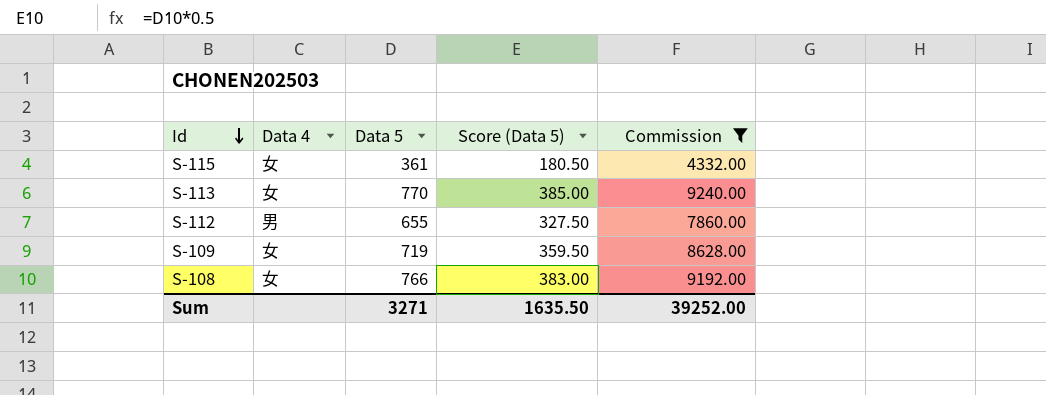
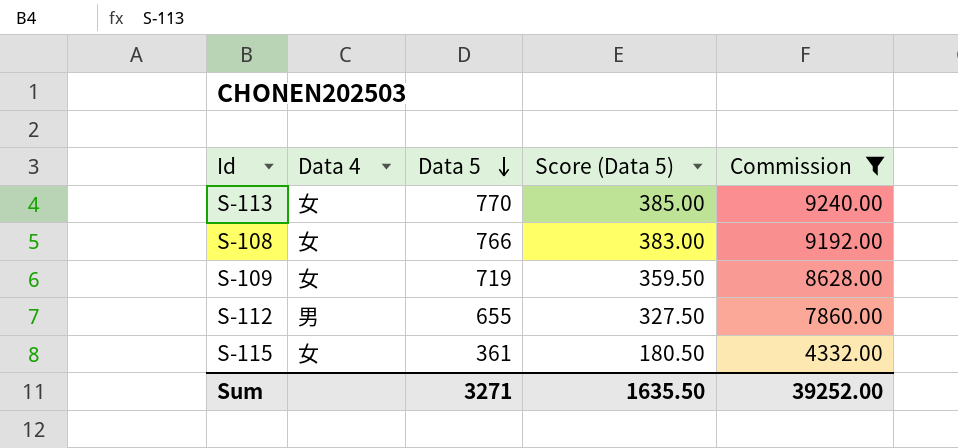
row order: Id descending -> Data 5 descending

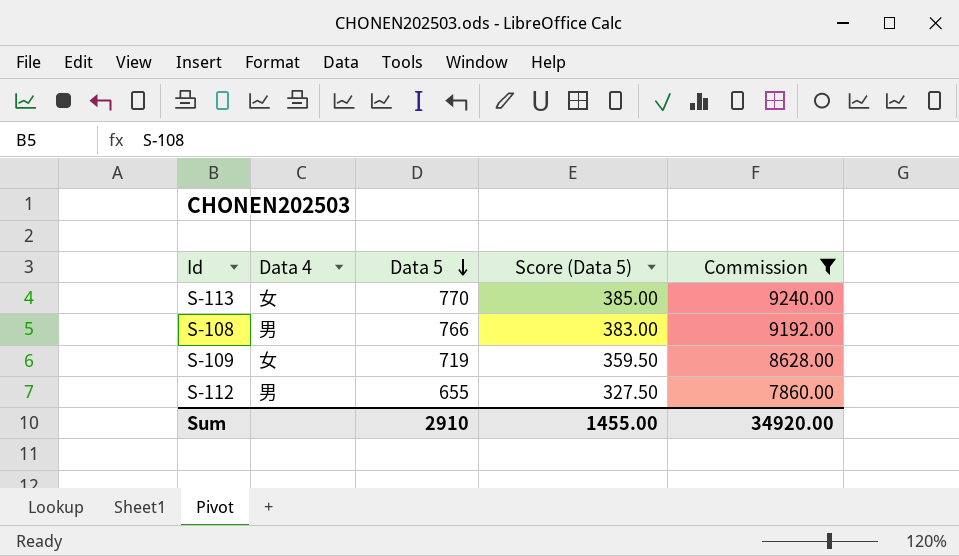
row S-115: 女 | 361 | 180.50 | 4332.00 -> none
S-108 | Data 4: 女 -> 男
Sum | Data 5: 3271 -> 2910
Sum | Score (Data 5): 1635.50 -> 1455.00
Sum | Commission: 39252.00 -> 34920.00

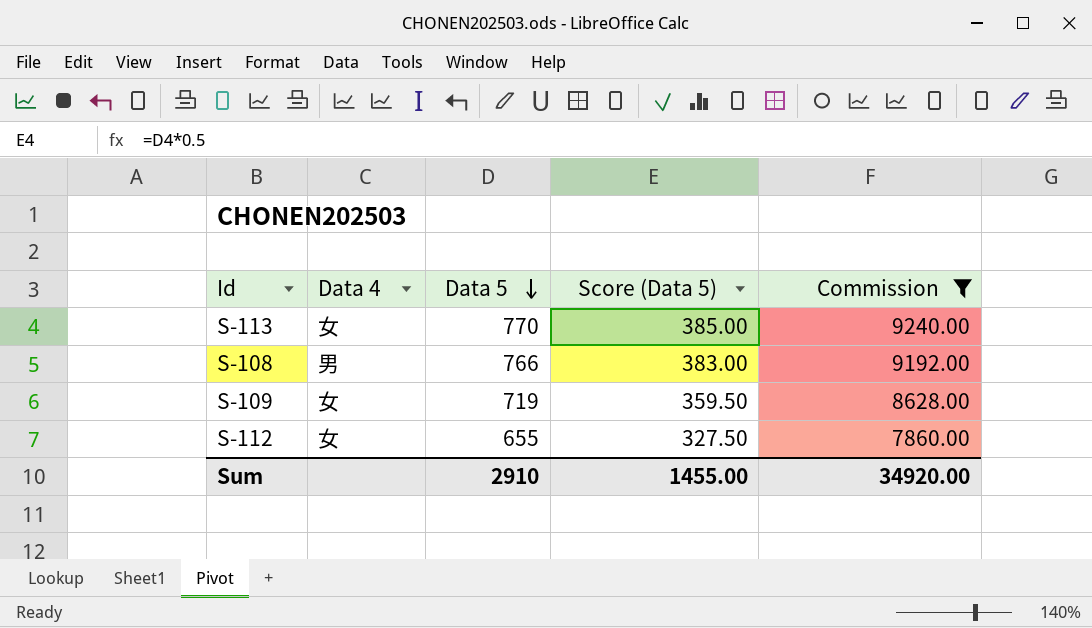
S-112 | Data 4: 男 -> 女

